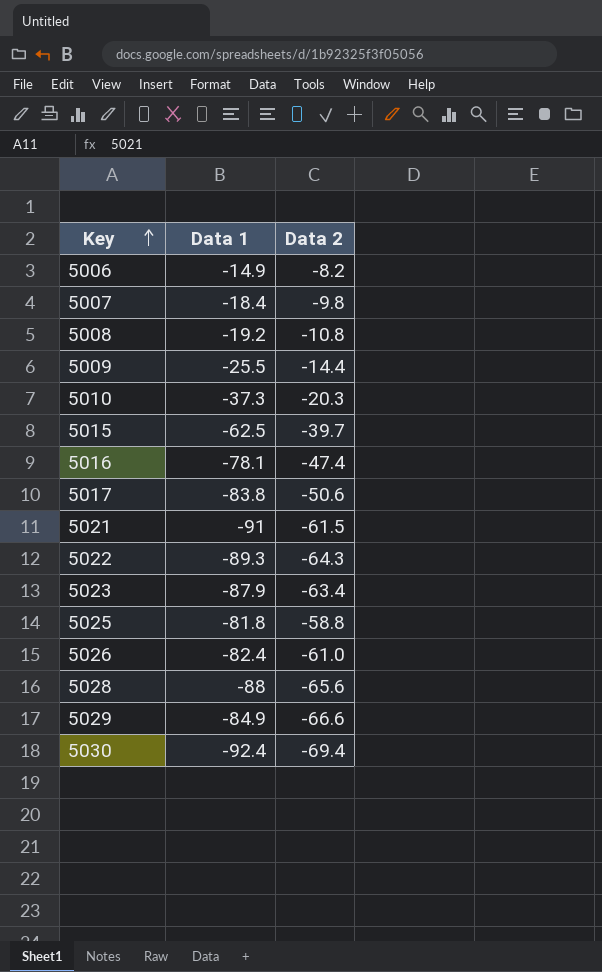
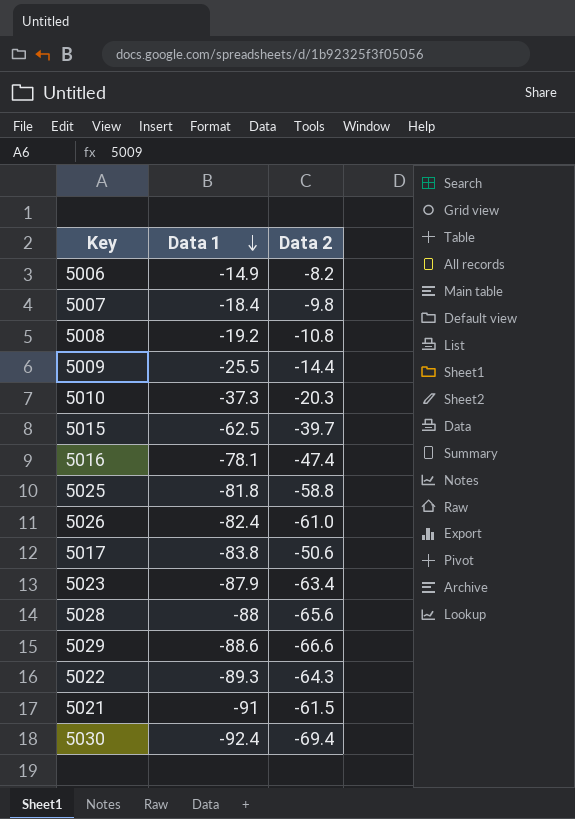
row order: Key ascending -> Data 1 descending
5029 | Data 1: -84.9 -> -88.6

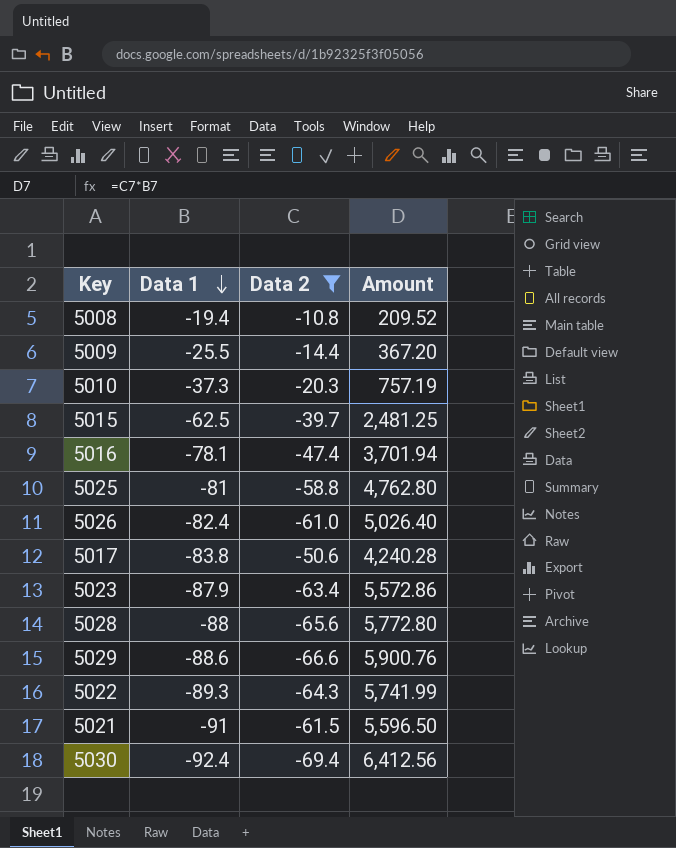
filter: none -> Data 2 <= -10.8
column Amount | formula: none -> [Data 1] * [Data 2]
5008 | Data 1: -19.2 -> -19.4
5025 | Data 1: -81.8 -> -81

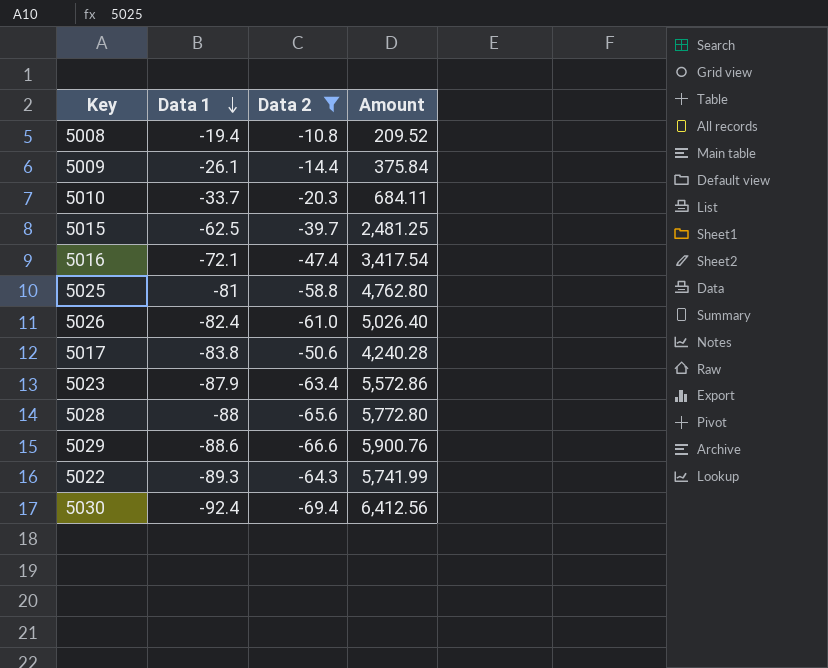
row 5021: -91 | -61.5 | 5,596.50 -> none
5009 | Data 1: -25.5 -> -26.1
5009 | Amount: 367.20 -> 375.84
5010 | Data 1: -37.3 -> -33.7
5010 | Amount: 757.19 -> 684.11
5016 | Data 1: -78.1 -> -72.1
5016 | Amount: 3,701.94 -> 3,417.54

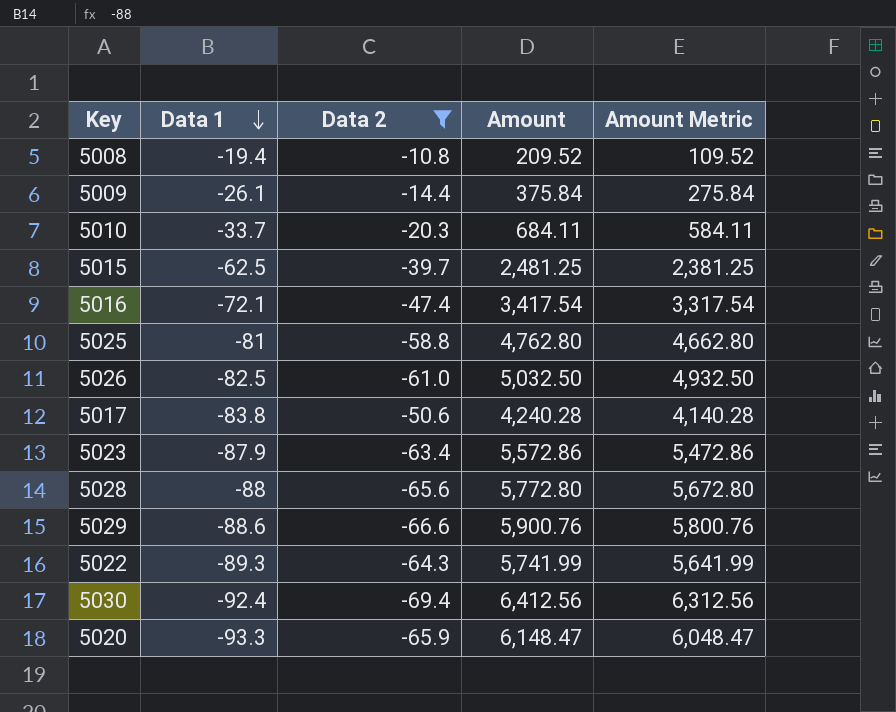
column Amount Metric | formula: none -> [Amount] - 100
5026 | Data 1: -82.4 -> -82.5
5026 | Amount: 5,026.40 -> 5,032.50
row 5020: none -> -93.3 | -65.9 | 6,148.47 | 6,048.47

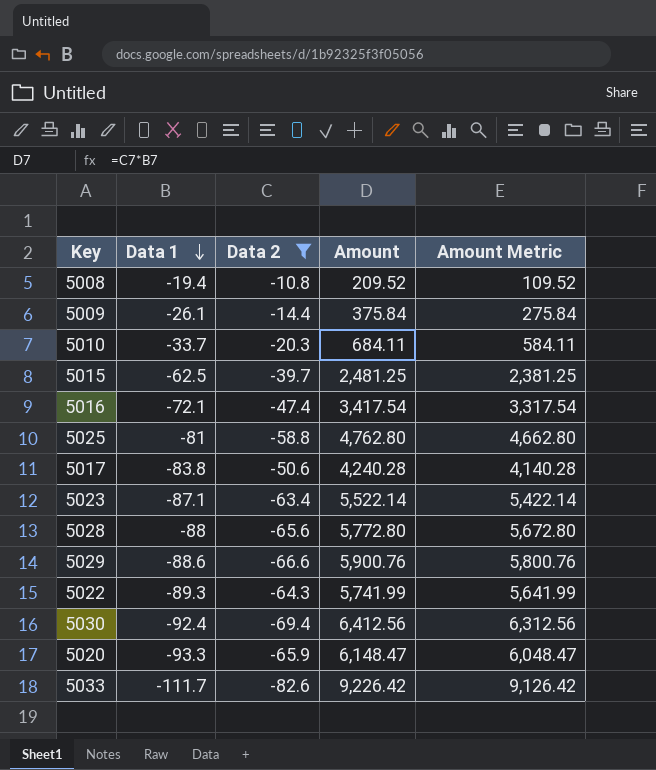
row 5026: -82.5 | -61.0 | 5,032.50 | 4,932.50 -> none
5023 | Data 1: -87.9 -> -87.1
5023 | Amount: 5,572.86 -> 5,522.14
5023 | Amount Metric: 5,472.86 -> 5,422.14
row 5033: none -> -111.7 | -82.6 | 9,226.42 | 9,126.42

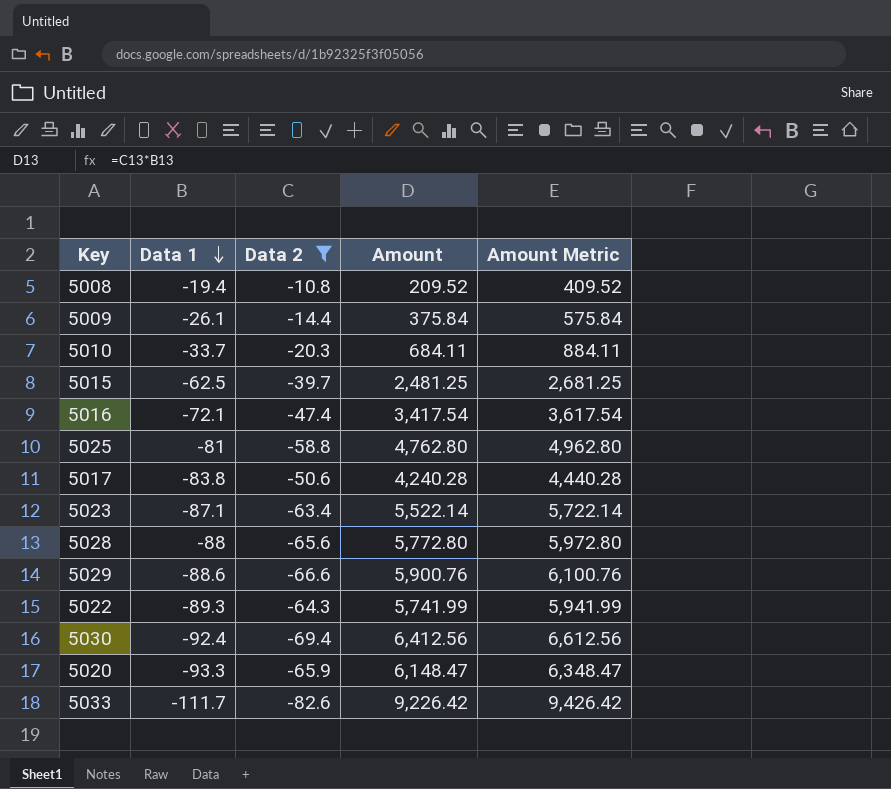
column Amount Metric | formula: [Amount] - 100 -> [Amount] + 200

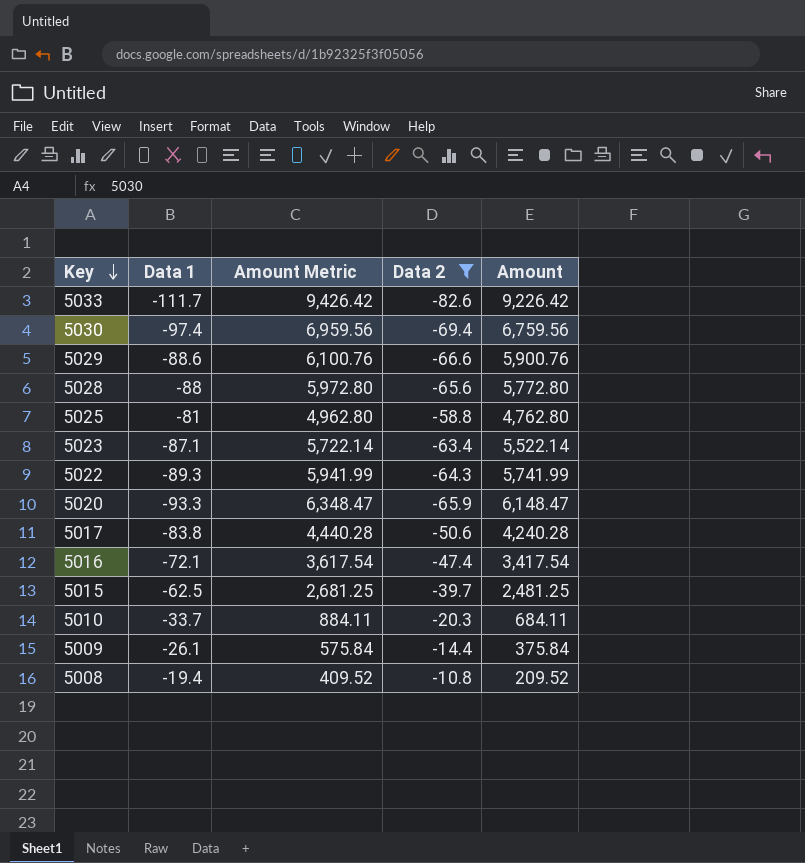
row order: Data 1 descending -> Key descending
column Amount Metric | position: 5 -> 3
5030 | Data 1: -92.4 -> -97.4
5030 | Amount Metric: 6,612.56 -> 6,959.56
5030 | Amount: 6,412.56 -> 6,759.56

